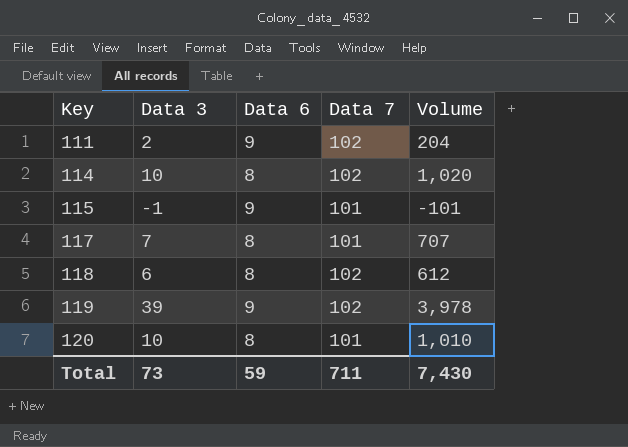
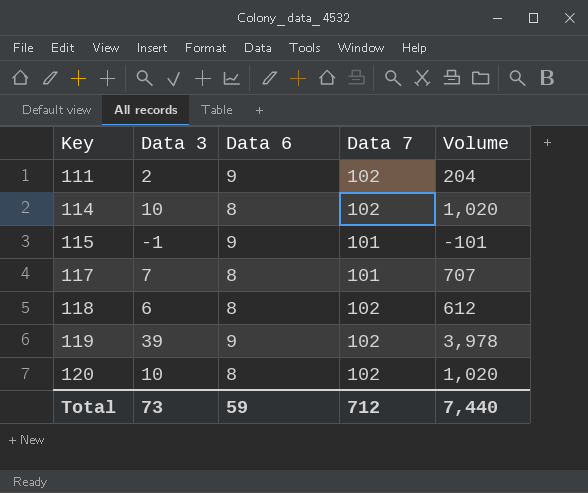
120 | Data 7: 101 -> 102
120 | Volume: 1,010 -> 1,020
Total | Data 7: 711 -> 712
Total | Volume: 7,430 -> 7,440

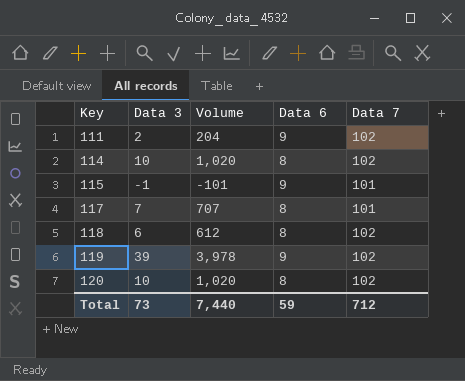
column Volume | position: 5 -> 3

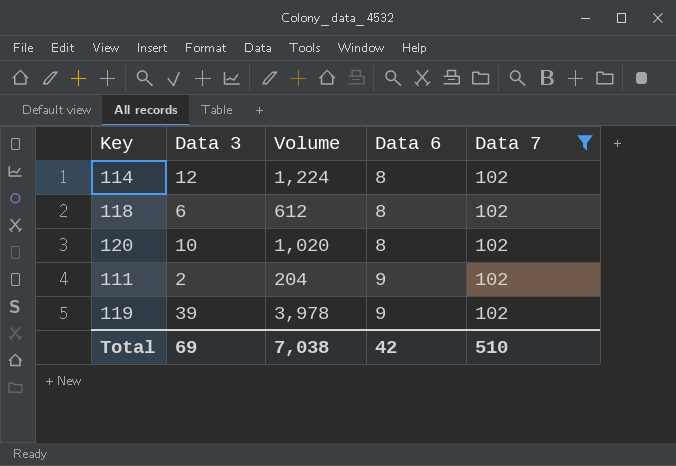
filter: none -> Data 7 = 102
row order: Key ascending -> Data 6 ascending
114 | Data 3: 10 -> 12
114 | Volume: 1,020 -> 1,224
Total | Data 3: 73 -> 69
Total | Volume: 7,440 -> 7,038
Total | Data 6: 59 -> 42
Total | Data 7: 712 -> 510

